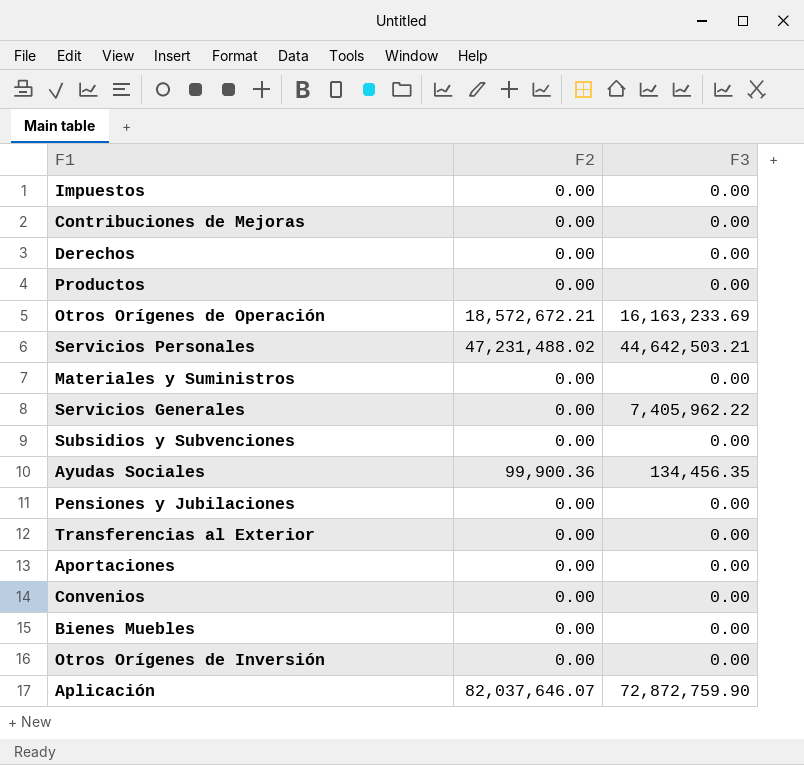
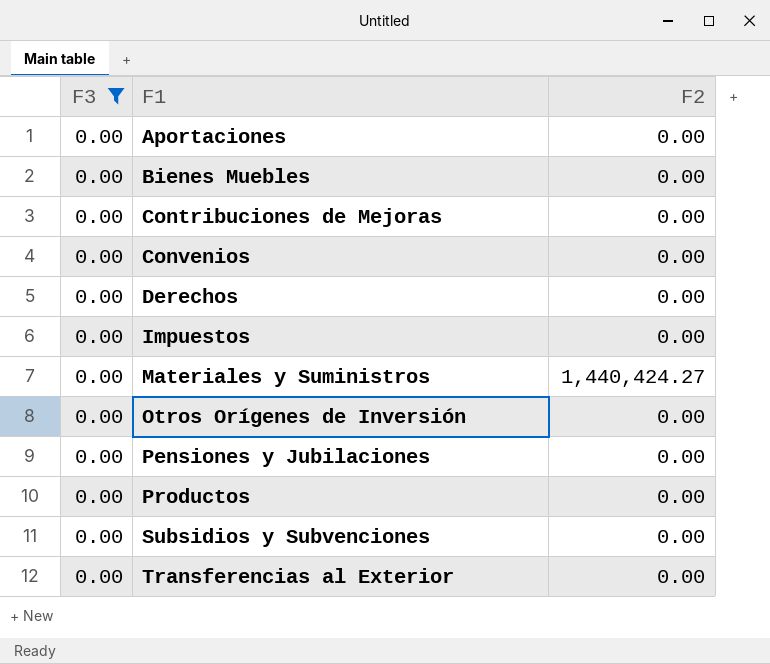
filter: none -> F3 = 0.00
row order: none -> F1 ascending
column F3 | position: 3 -> 1
Materiales y Suministros | F2: 0.00 -> 1,440,424.27

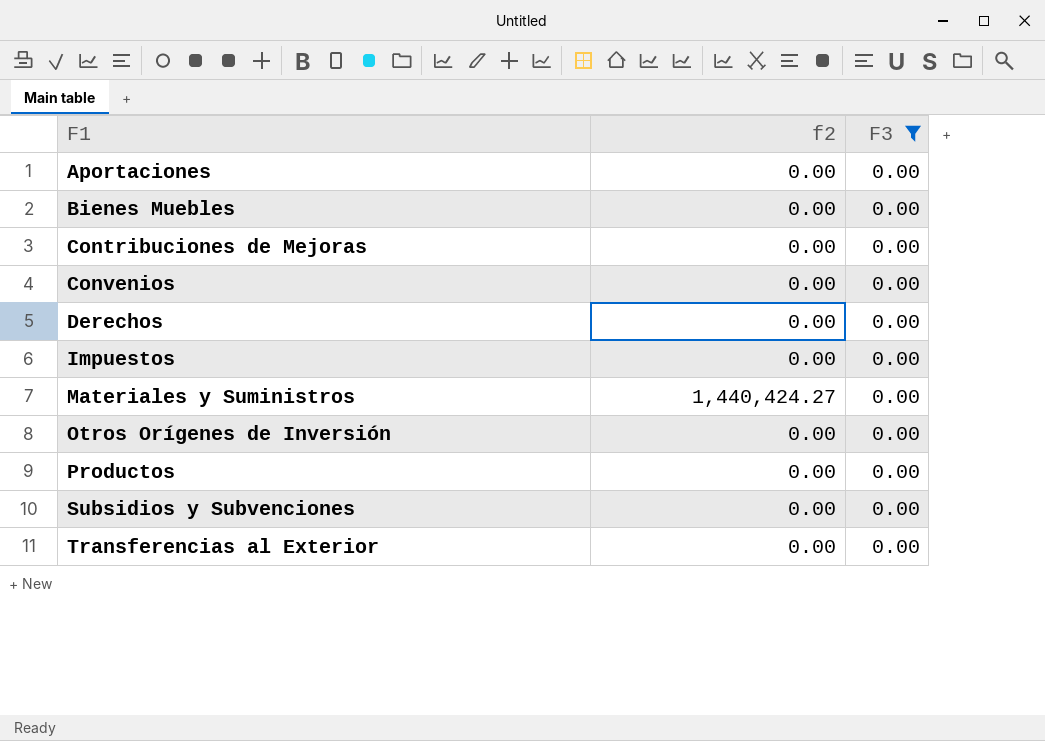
column name: F2 -> f2
column F3 | position: 1 -> 3
row Pensiones y Jubilaciones: 0.00 | 0.00 -> none

